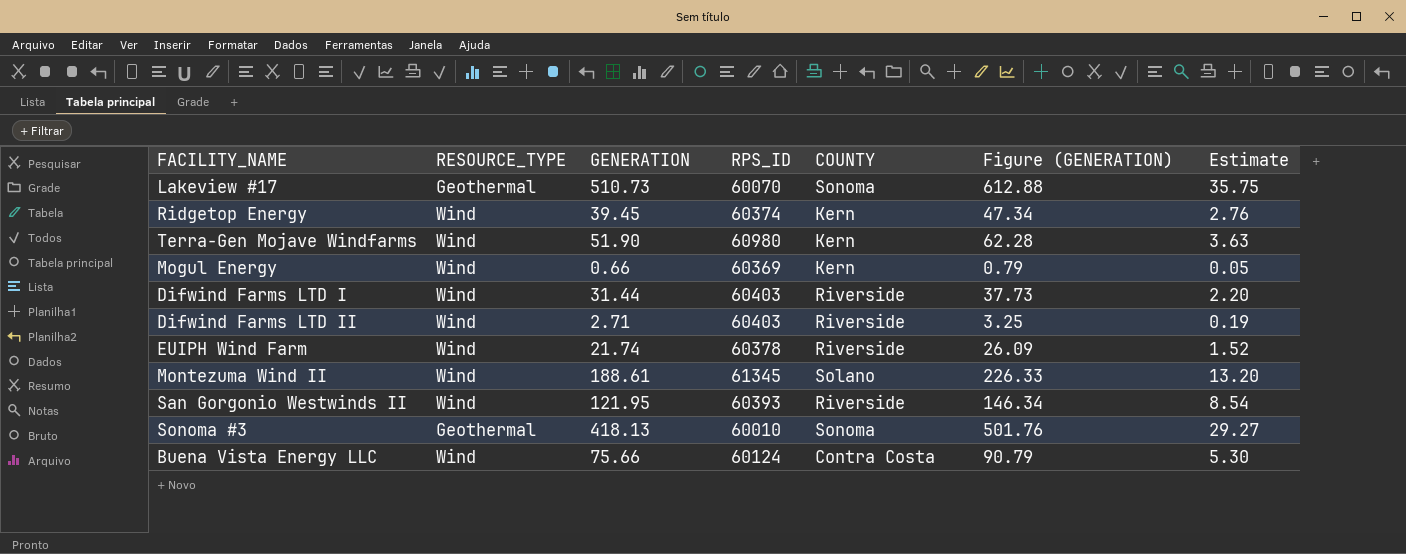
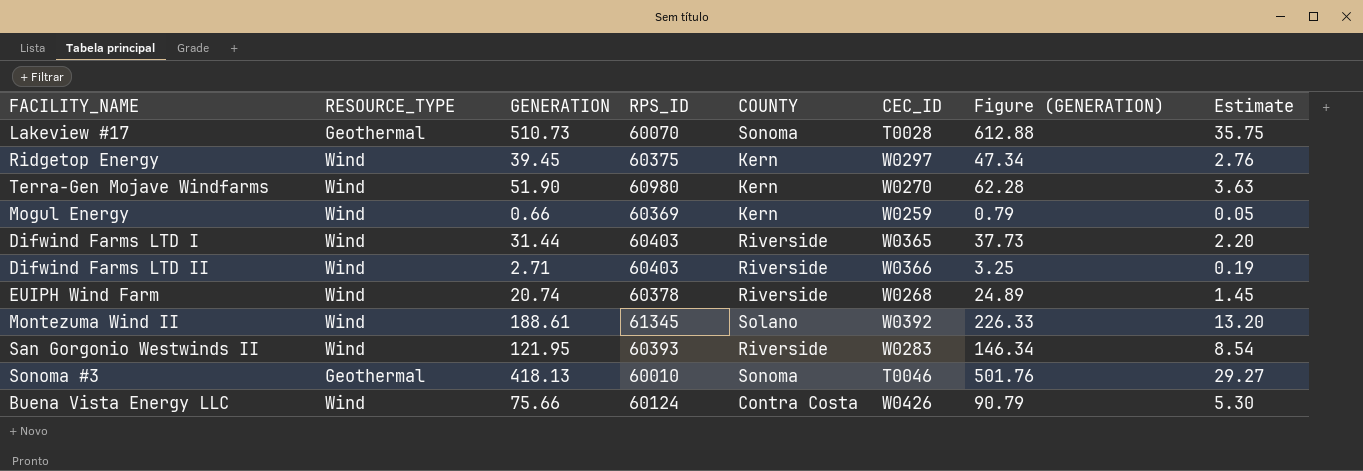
column CEC_ID | position: none -> 6
Ridgetop Energy | RPS_ID: 60374 -> 60375
EUIPH Wind Farm | GENERATION: 21.74 -> 20.74
EUIPH Wind Farm | Figure (GENERATION): 26.09 -> 24.89
EUIPH Wind Farm | Estimate: 1.52 -> 1.45

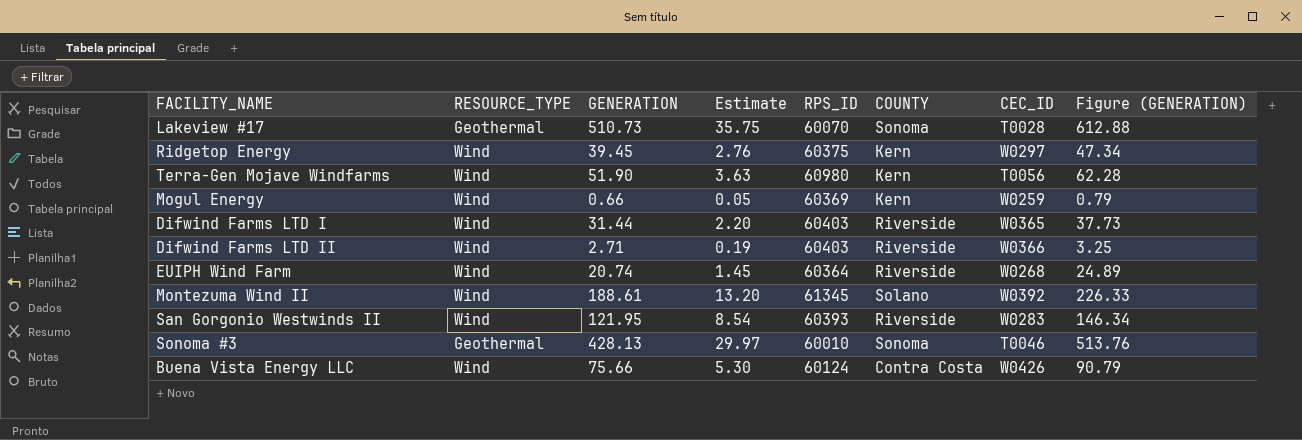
column Estimate | position: 8 -> 4
Terra-Gen Mojave Windfarms | CEC_ID: W0270 -> T0056
EUIPH Wind Farm | RPS_ID: 60378 -> 60364
Sonoma #3 | GENERATION: 418.13 -> 428.13
Sonoma #3 | Estimate: 29.27 -> 29.97
Sonoma #3 | Figure (GENERATION): 501.76 -> 513.76

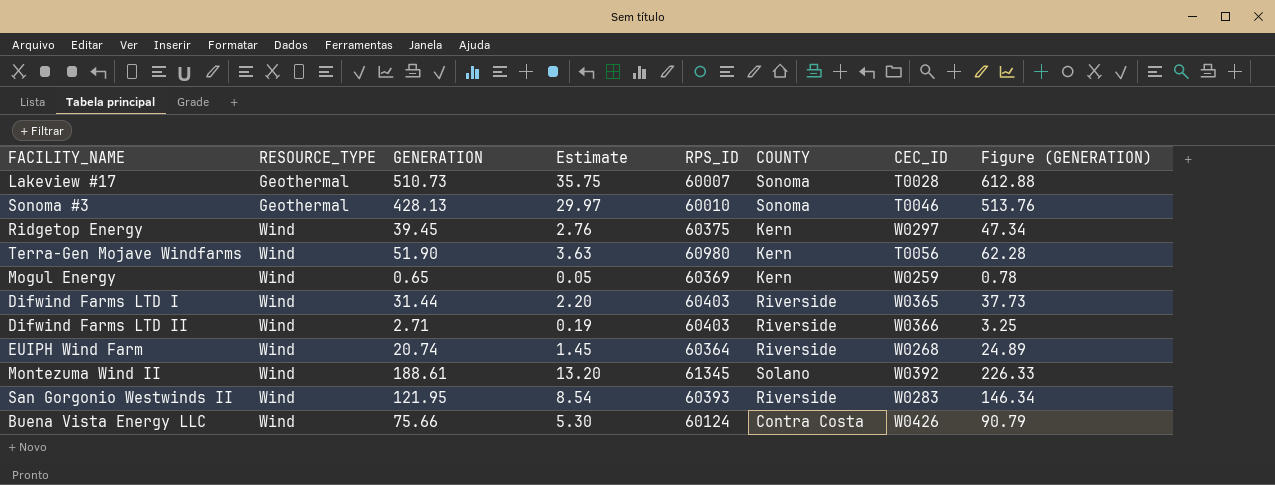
row order: none -> RESOURCE_TYPE ascending
Lakeview #17 | RPS_ID: 60070 -> 60007
Mogul Energy | GENERATION: 0.66 -> 0.65
Mogul Energy | Figure (GENERATION): 0.79 -> 0.78

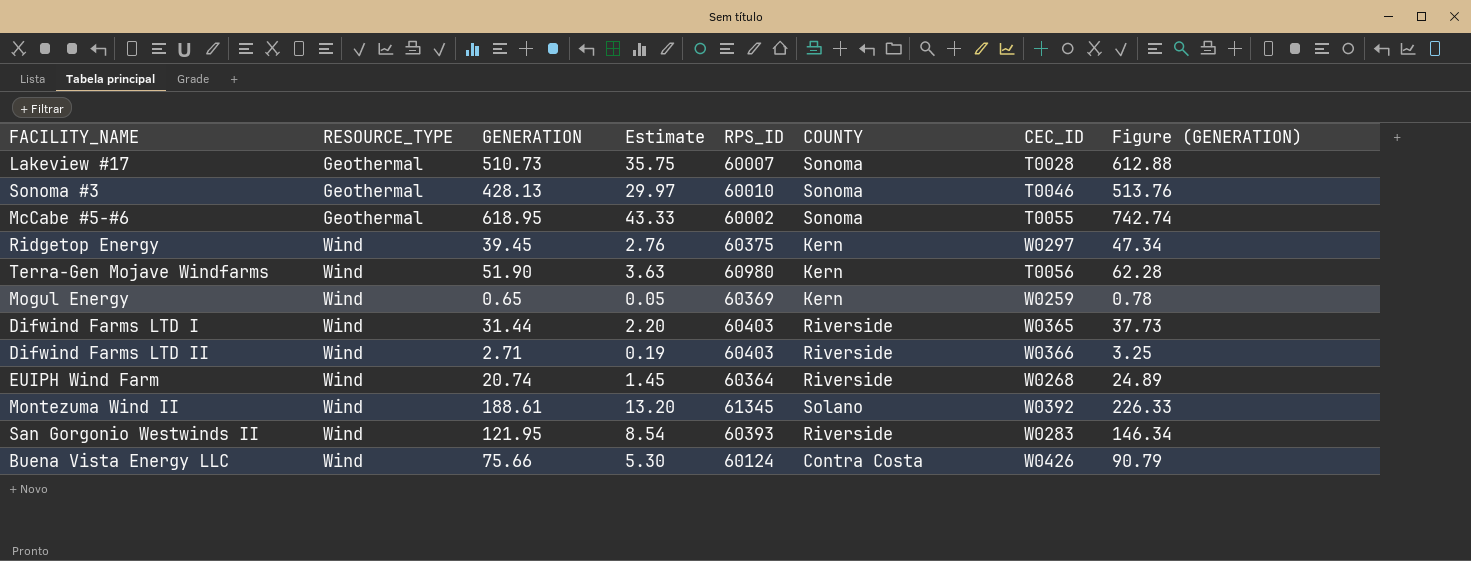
row McCabe #5-#6: none -> Geothermal | 618.95 | 43.33 | 60002 | Sonoma | T0055 | 742.74

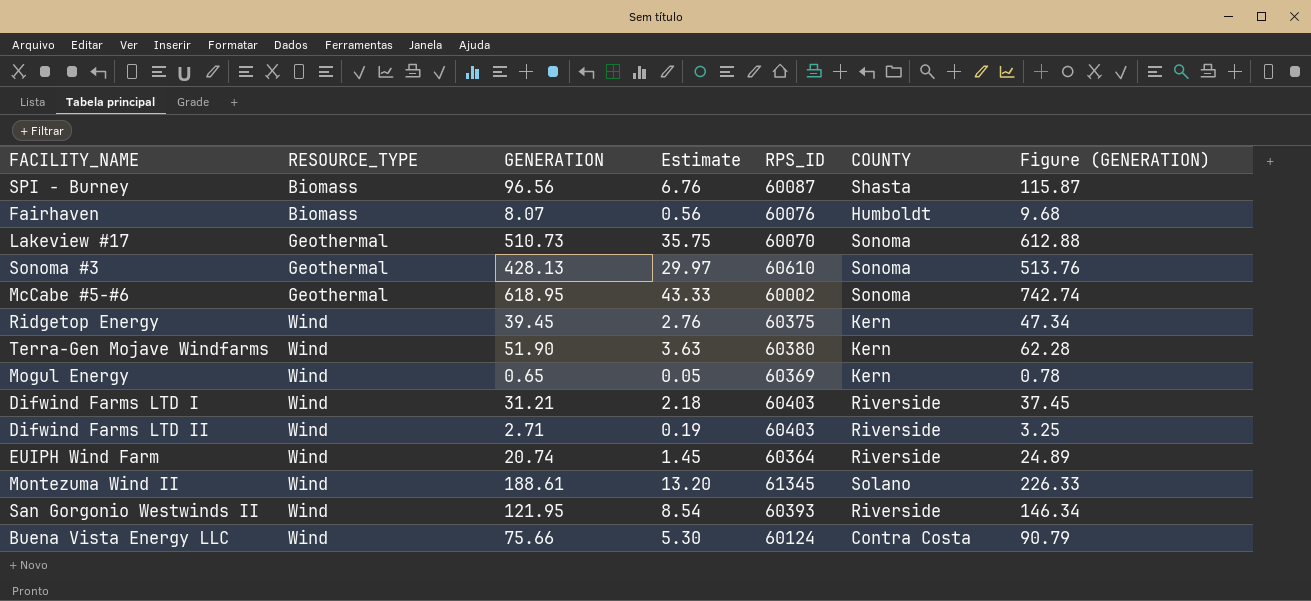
column CEC_ID | position: 7 -> none
row SPI - Burney: none -> Biomass | 96.56 | 6.76 | 60087 | Shasta | 115.87
row Fairhaven: none -> Biomass | 8.07 | 0.56 | 60076 | Humboldt | 9.68
Lakeview #17 | RPS_ID: 60007 -> 60070
Sonoma #3 | RPS_ID: 60010 -> 60610
Terra-Gen Mojave Windfarms | RPS_ID: 60980 -> 60380
Difwind Farms LTD I | GENERATION: 31.44 -> 31.21
Difwind Farms LTD I | Estimate: 2.20 -> 2.18
Difwind Farms LTD I | Figure (GENERATION): 37.73 -> 37.45

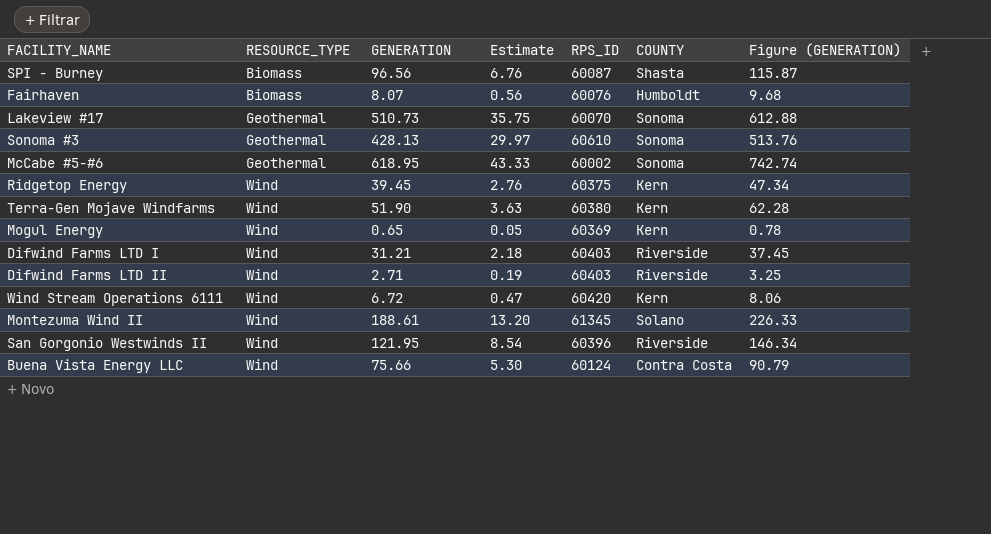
row EUIPH Wind Farm: Wind | 20.74 | 1.45 | 60364 | Riverside | 24.89 -> none
row Wind Stream Operations 6111: none -> Wind | 6.72 | 0.47 | 60420 | Kern | 8.06
San Gorgonio Westwinds II | RPS_ID: 60393 -> 60396

